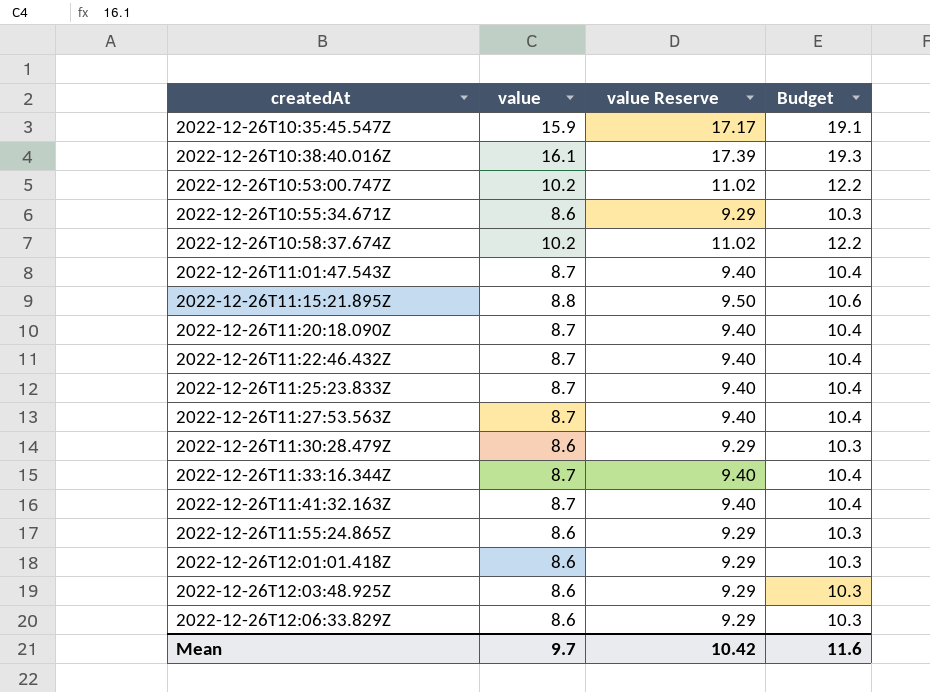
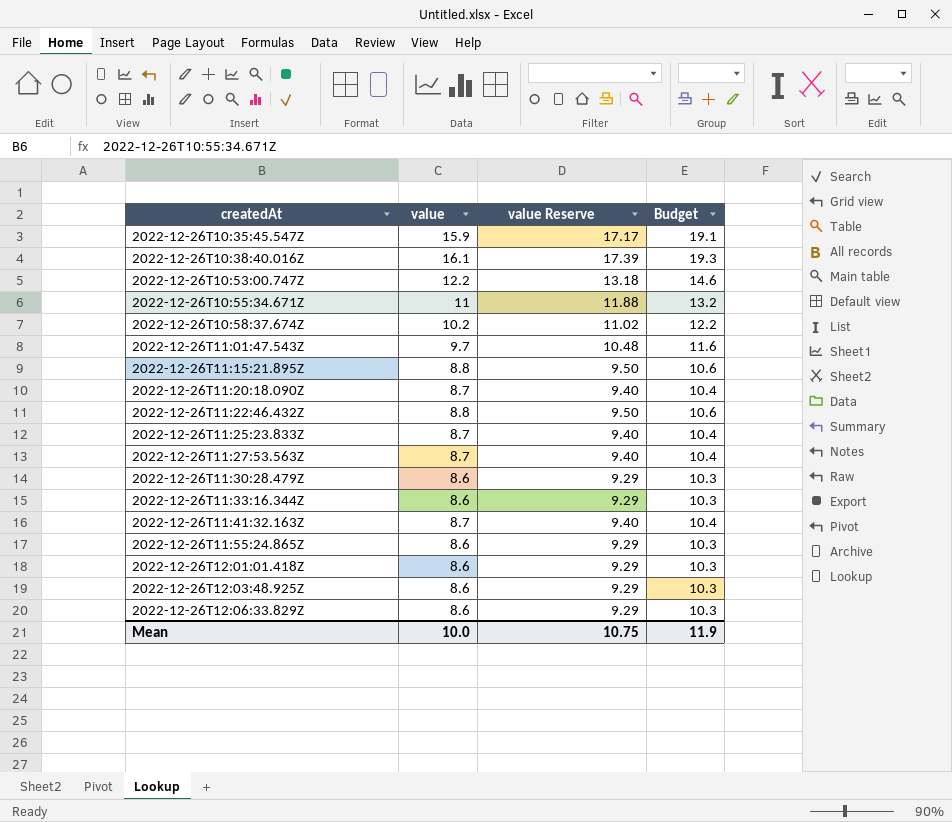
2022-12-26T10:53:00.747Z | value: 10.2 -> 12.2
2022-12-26T10:53:00.747Z | value Reserve: 11.02 -> 13.18
2022-12-26T10:53:00.747Z | Budget: 12.2 -> 14.6
2022-12-26T10:55:34.671Z | value: 8.6 -> 11
2022-12-26T10:55:34.671Z | value Reserve: 9.29 -> 11.88
2022-12-26T10:55:34.671Z | Budget: 10.3 -> 13.2
2022-12-26T11:01:47.543Z | value: 8.7 -> 9.7
2022-12-26T11:01:47.543Z | value Reserve: 9.40 -> 10.48
2022-12-26T11:01:47.543Z | Budget: 10.4 -> 11.6
2022-12-26T11:22:46.432Z | value: 8.7 -> 8.8
2022-12-26T11:22:46.432Z | value Reserve: 9.40 -> 9.50
2022-12-26T11:22:46.432Z | Budget: 10.4 -> 10.6
2022-12-26T11:33:16.344Z | value: 8.7 -> 8.6
2022-12-26T11:33:16.344Z | value Reserve: 9.40 -> 9.29
2022-12-26T11:33:16.344Z | Budget: 10.4 -> 10.3
Mean | value: 9.7 -> 10.0
Mean | value Reserve: 10.42 -> 10.75
Mean | Budget: 11.6 -> 11.9

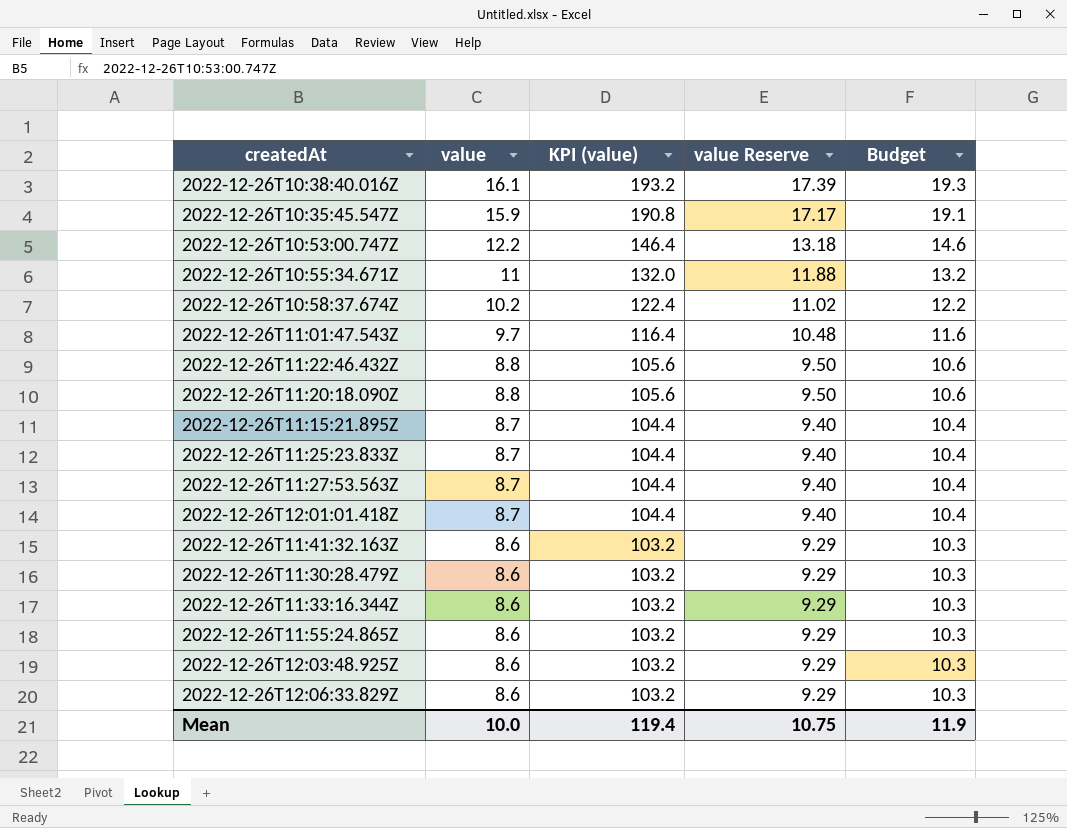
row order: createdAt ascending -> value descending
column KPI (value) | formula: none -> [value] * 12
2022-12-26T11:20:18.090Z | value: 8.7 -> 8.8
2022-12-26T11:20:18.090Z | value Reserve: 9.40 -> 9.50
2022-12-26T11:20:18.090Z | Budget: 10.4 -> 10.6
2022-12-26T11:15:21.895Z | value: 8.8 -> 8.7
2022-12-26T11:15:21.895Z | value Reserve: 9.50 -> 9.40
2022-12-26T11:15:21.895Z | Budget: 10.6 -> 10.4
2022-12-26T12:01:01.418Z | value: 8.6 -> 8.7
2022-12-26T12:01:01.418Z | value Reserve: 9.29 -> 9.40
2022-12-26T12:01:01.418Z | Budget: 10.3 -> 10.4
2022-12-26T11:41:32.163Z | value: 8.7 -> 8.6
2022-12-26T11:41:32.163Z | value Reserve: 9.40 -> 9.29
2022-12-26T11:41:32.163Z | Budget: 10.4 -> 10.3

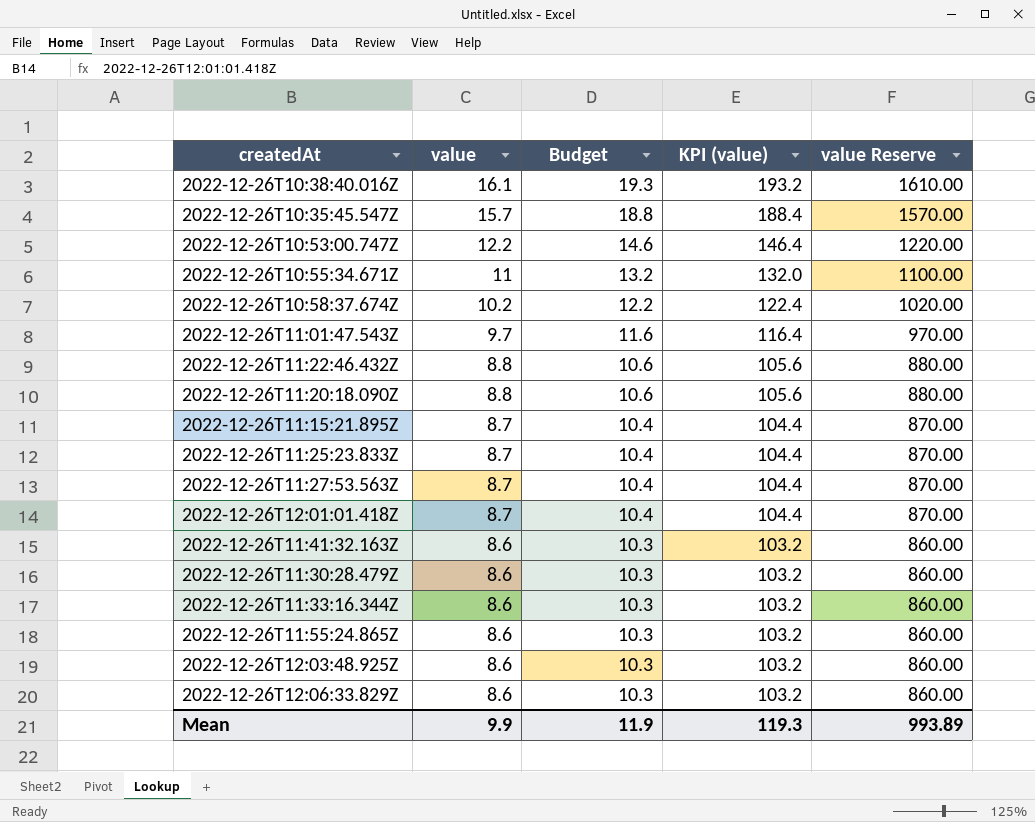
column Budget | position: 5 -> 3
column value Reserve | formula: [value] * 1.08 -> [value] * 100
2022-12-26T10:35:45.547Z | value: 15.9 -> 15.7
2022-12-26T10:35:45.547Z | Budget: 19.1 -> 18.8
2022-12-26T10:35:45.547Z | KPI (value): 190.8 -> 188.4
Mean | value: 10.0 -> 9.9
Mean | KPI (value): 119.4 -> 119.3
Mean | value Reserve: 10.75 -> 993.89

